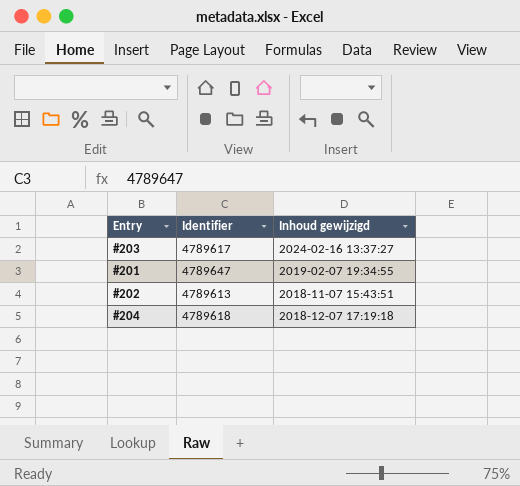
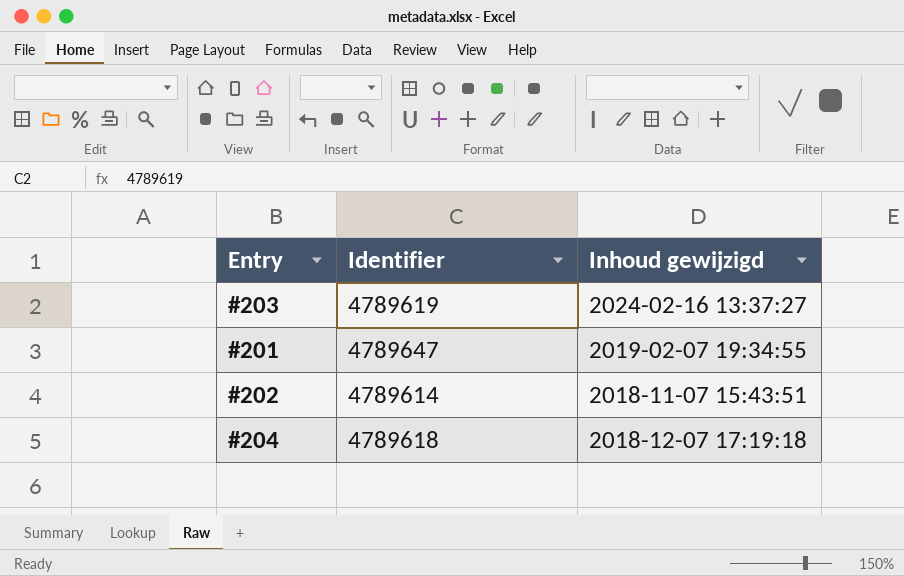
#203 | Identifier: 4789617 -> 4789619
#202 | Identifier: 4789613 -> 4789614

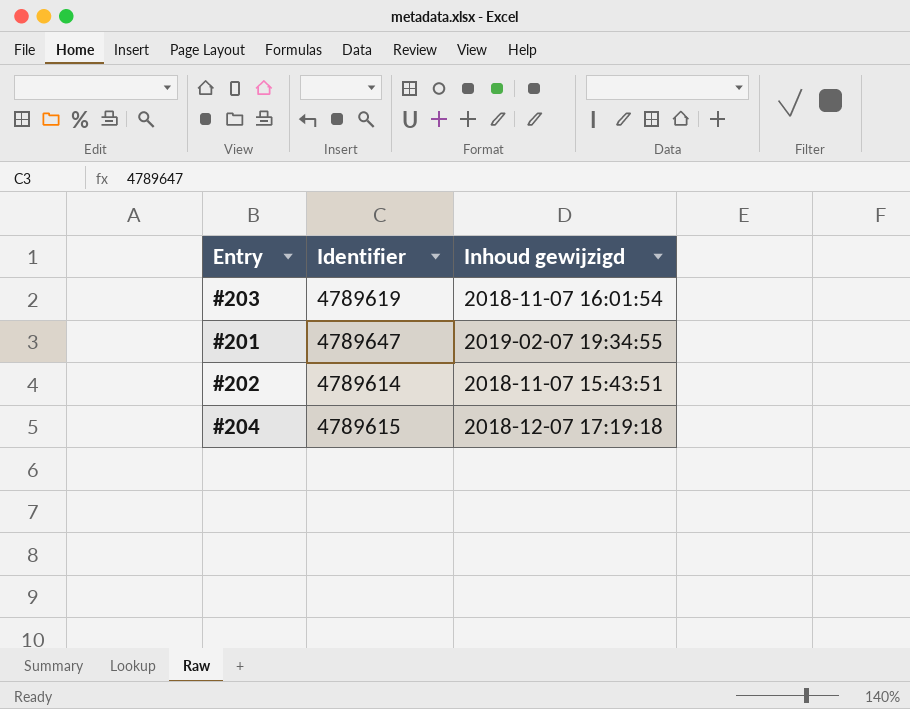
#203 | Inhoud gewijzigd: 2024-02-16 13:37:27 -> 2018-11-07 16:01:54
#204 | Identifier: 4789618 -> 4789615

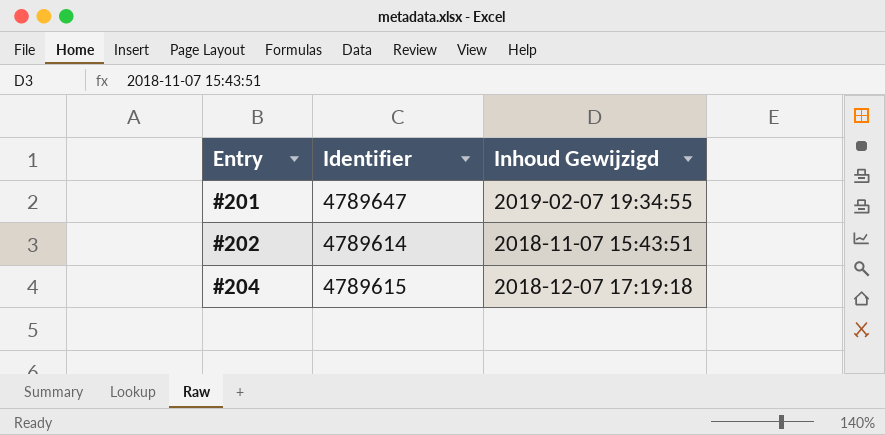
column name: Inhoud gewijzigd -> Inhoud Gewijzigd
row #203: 4789619 | 2018-11-07 16:01:54 -> none

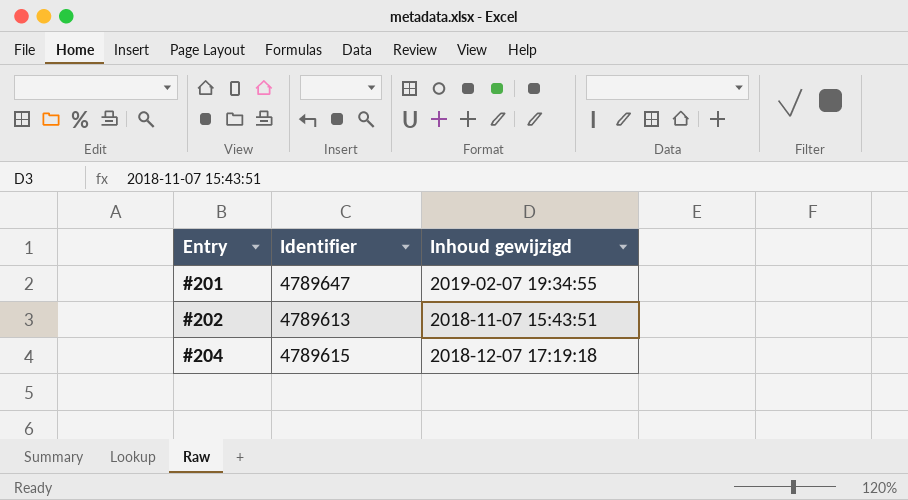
column name: Inhoud Gewijzigd -> Inhoud gewijzigd
#202 | Identifier: 4789614 -> 4789613

